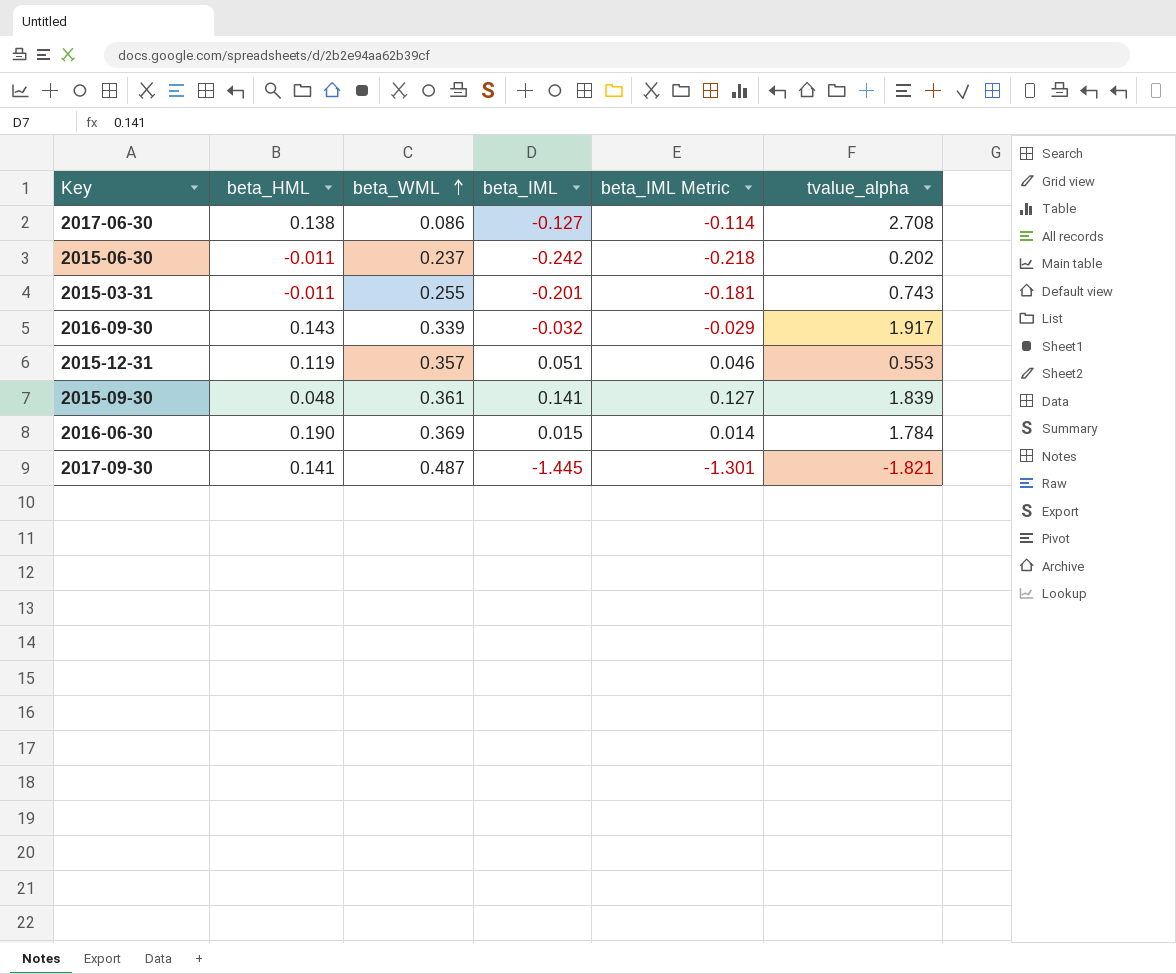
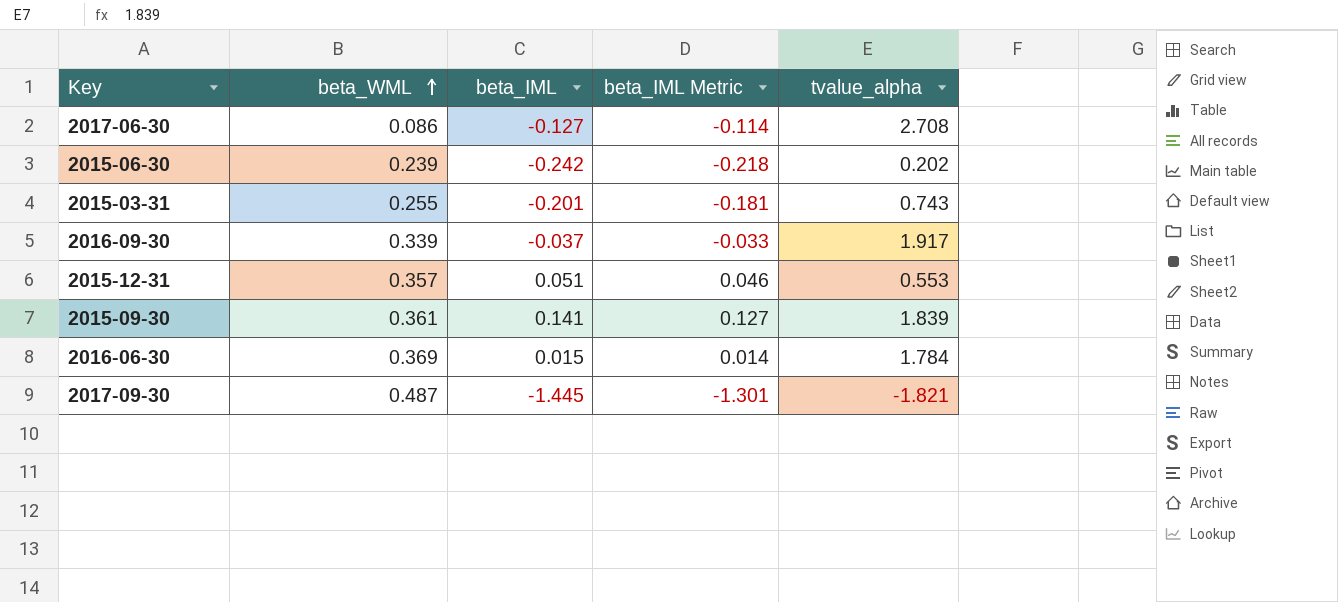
column beta_HML | position: 2 -> none
2015-06-30 | beta_WML: 0.237 -> 0.239
2016-09-30 | beta_IML: -0.032 -> -0.037
2016-09-30 | beta_IML Metric: -0.029 -> -0.033

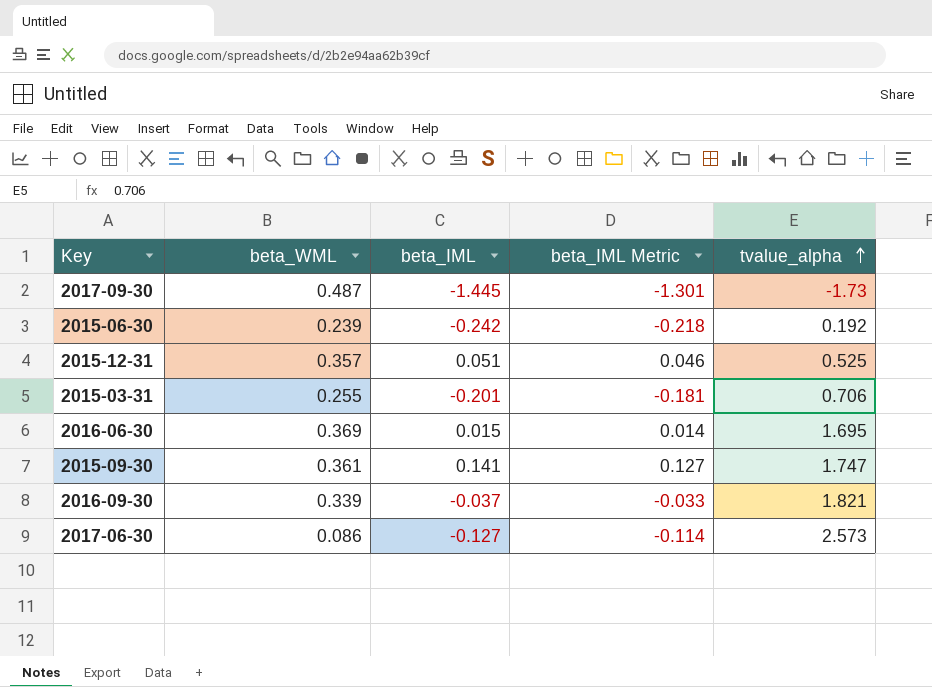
row order: beta_WML ascending -> tvalue_alpha ascending
2017-09-30 | tvalue_alpha: -1.821 -> -1.73
2015-06-30 | tvalue_alpha: 0.202 -> 0.192
2015-12-31 | tvalue_alpha: 0.553 -> 0.525
2015-03-31 | tvalue_alpha: 0.743 -> 0.706
2016-06-30 | tvalue_alpha: 1.784 -> 1.695
2015-09-30 | tvalue_alpha: 1.839 -> 1.747
2016-09-30 | tvalue_alpha: 1.917 -> 1.821
2017-06-30 | tvalue_alpha: 2.708 -> 2.573

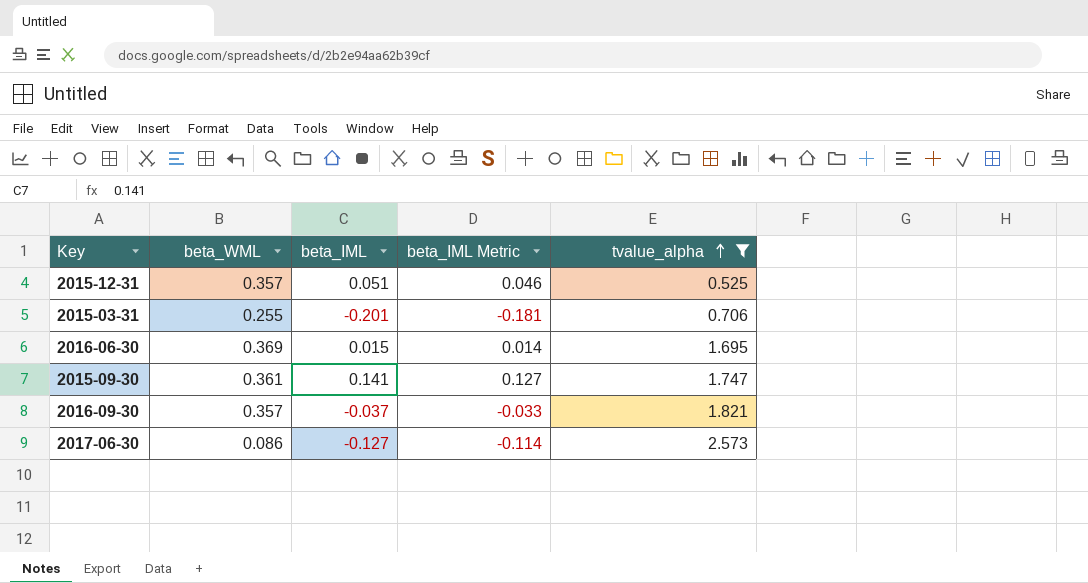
filter: none -> tvalue_alpha >= 0.525
2016-09-30 | beta_WML: 0.339 -> 0.357

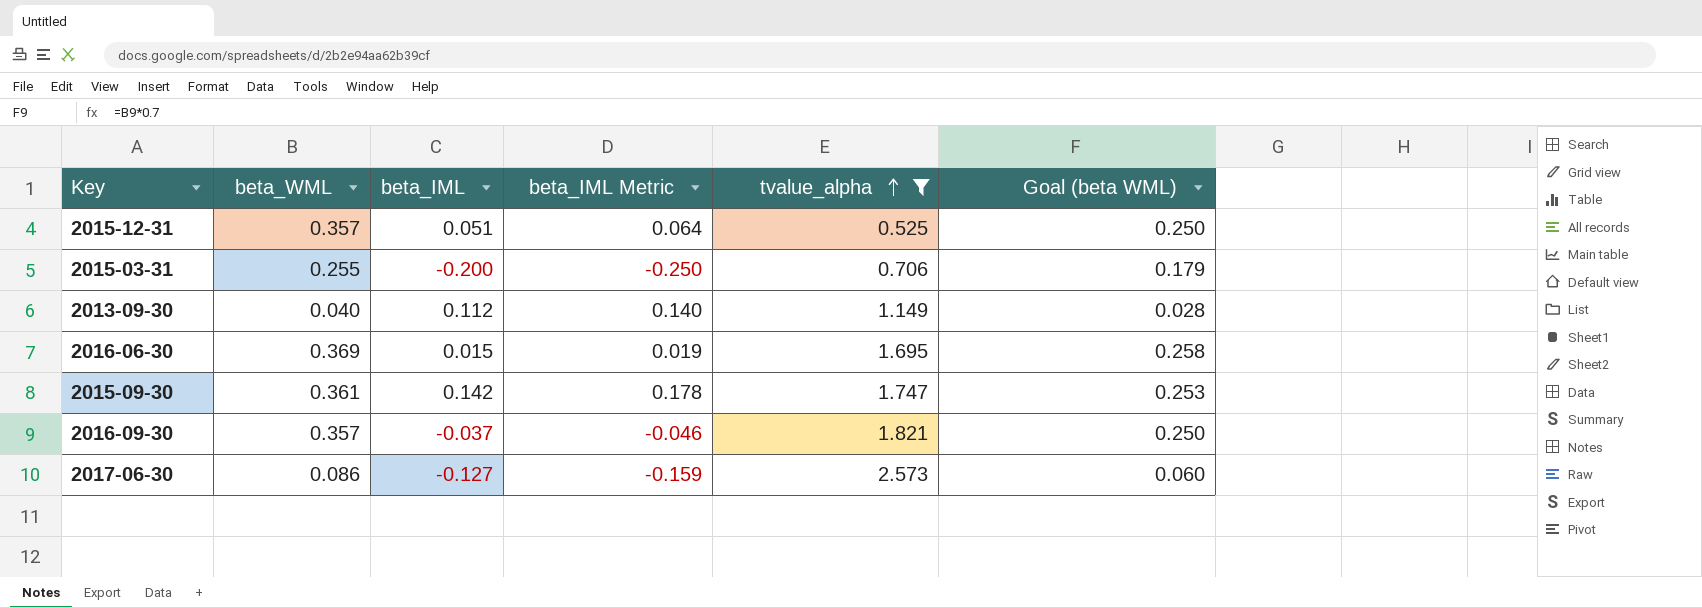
column beta_IML Metric | formula: [beta_IML] * 0.9 -> [beta_IML] * 1.25
column Goal (beta WML) | formula: none -> [beta_WML] * 0.7
2015-03-31 | beta_IML: -0.201 -> -0.200
row 2013-09-30: none -> 0.040 | 0.112 | 0.140 | 1.149 | 0.028
2015-09-30 | beta_IML: 0.141 -> 0.142

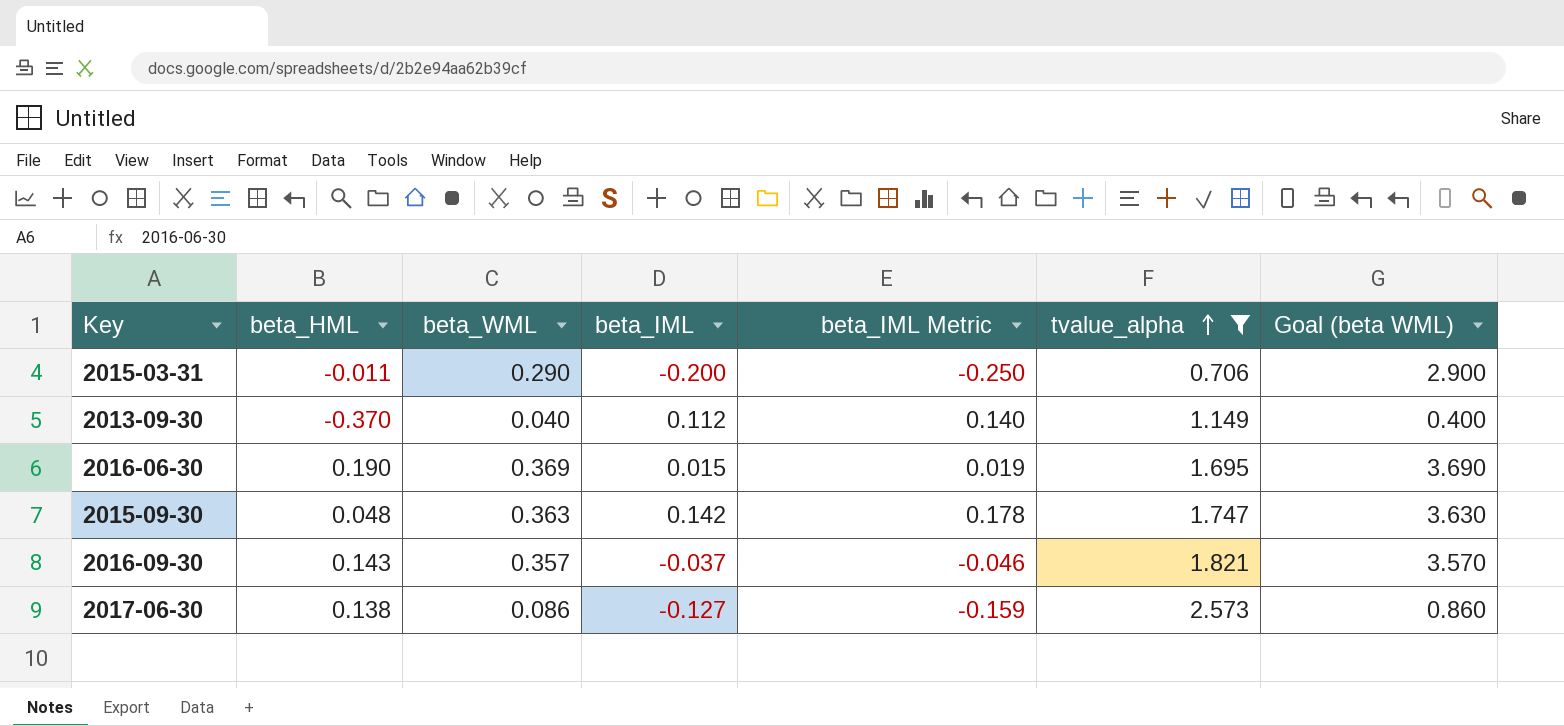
column beta_HML | position: none -> 2
column Goal (beta WML) | formula: [beta_WML] * 0.7 -> [beta_WML] * 10
row 2015-12-31: 0.357 | 0.051 | 0.064 | 0.525 | 0.250 -> none
2015-03-31 | beta_WML: 0.255 -> 0.290
2015-09-30 | beta_WML: 0.361 -> 0.363

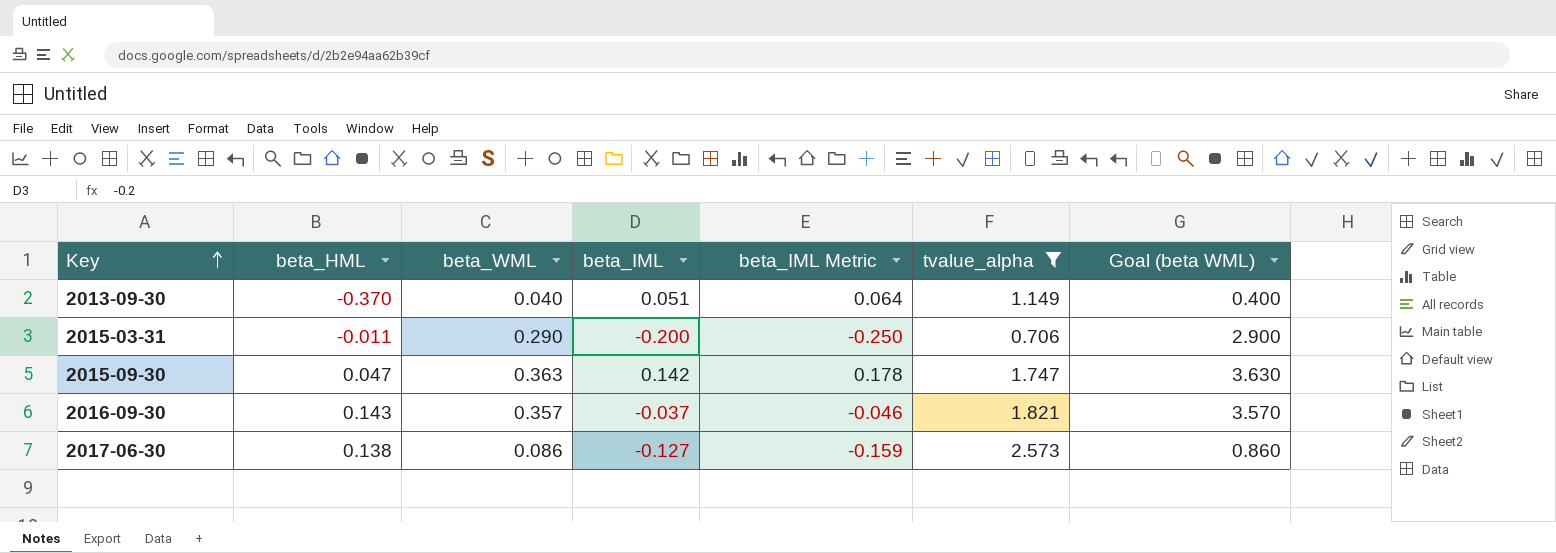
row order: tvalue_alpha ascending -> Key ascending
row 2016-06-30: 0.190 | 0.369 | 0.015 | 0.019 | 1.695 | 3.690 -> none
2013-09-30 | beta_IML: 0.112 -> 0.051
2013-09-30 | beta_IML Metric: 0.140 -> 0.064
2015-09-30 | beta_HML: 0.048 -> 0.047

